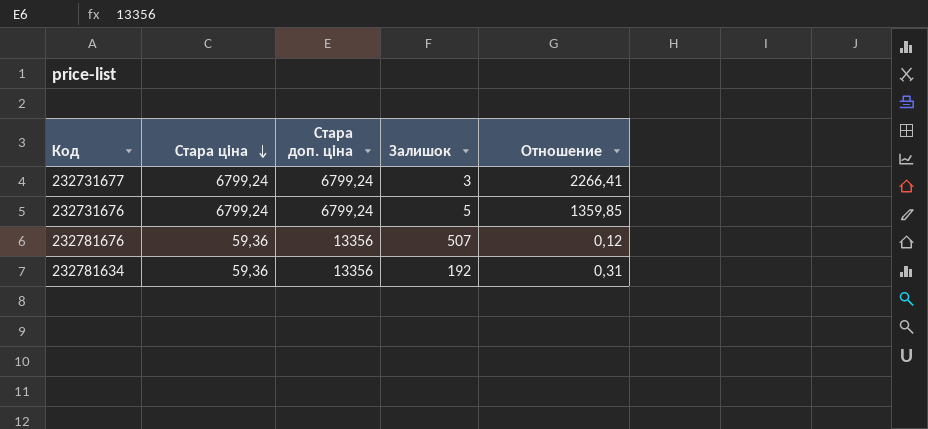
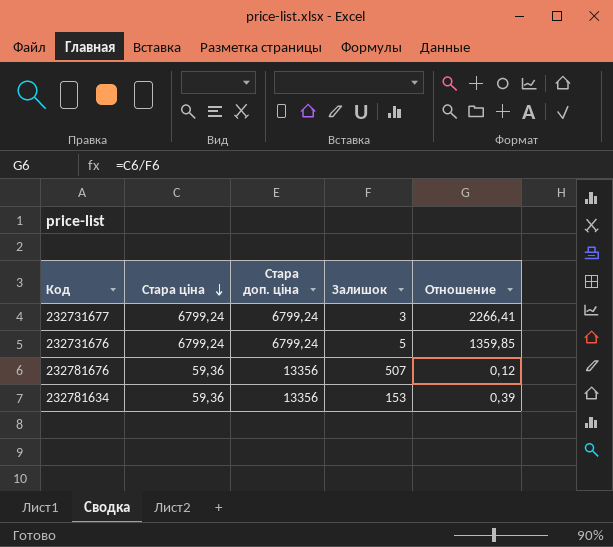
232781634 | Залишок: 192 -> 153
232781634 | Отношение: 0,31 -> 0,39

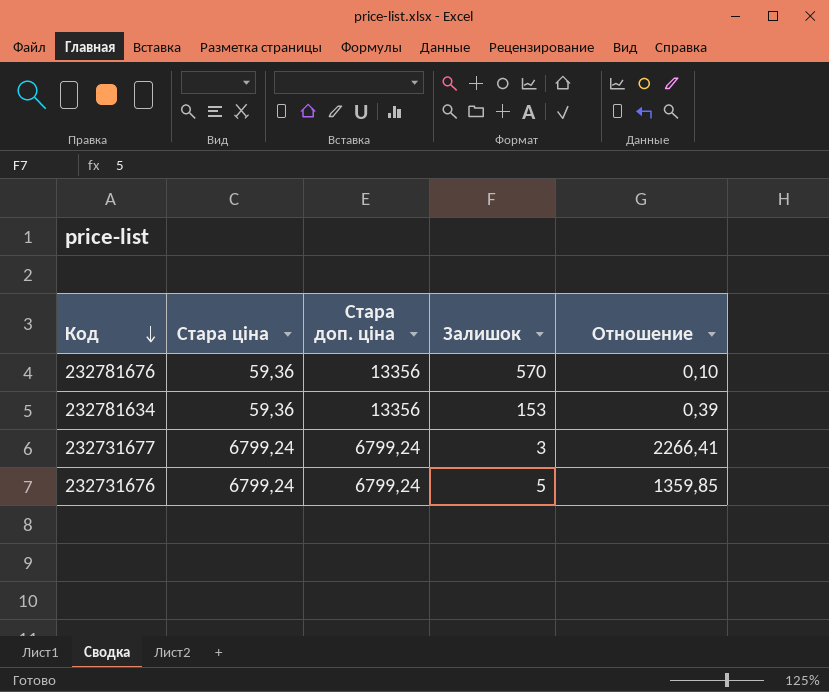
row order: Стара ціна descending -> Код descending
232781676 | Залишок: 507 -> 570
232781676 | Отношение: 0,12 -> 0,10

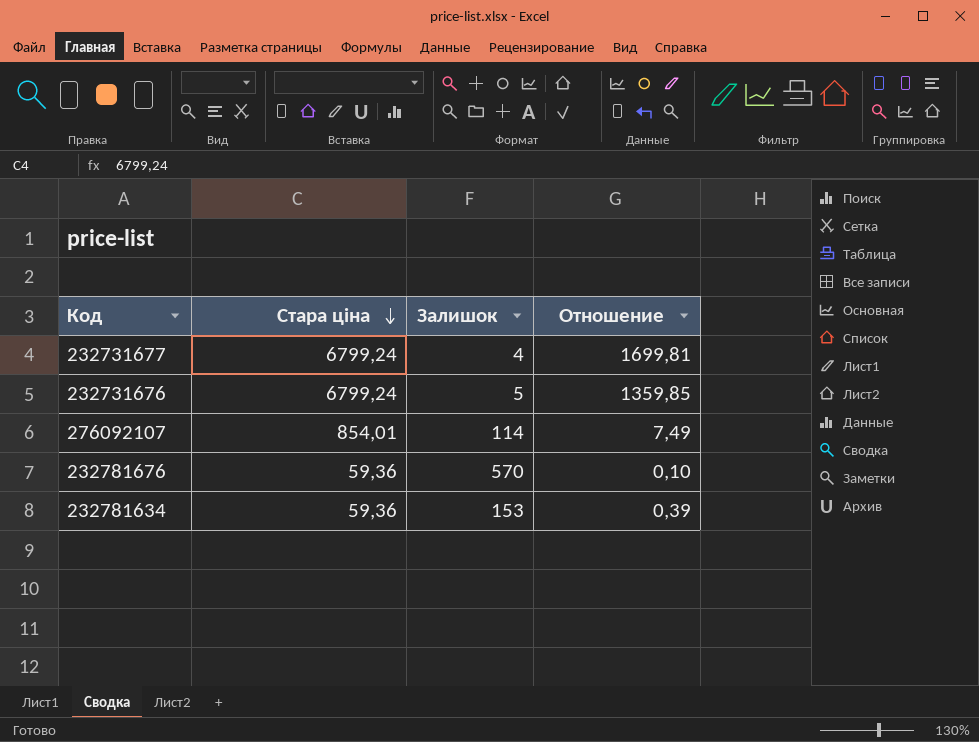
row order: Код descending -> Стара ціна descending
column Стара доп. ціна | position: 3 -> none
232731677 | Залишок: 3 -> 4
232731677 | Отношение: 2266,41 -> 1699,81
row 276092107: none -> 854,01 | 114 | 7,49

